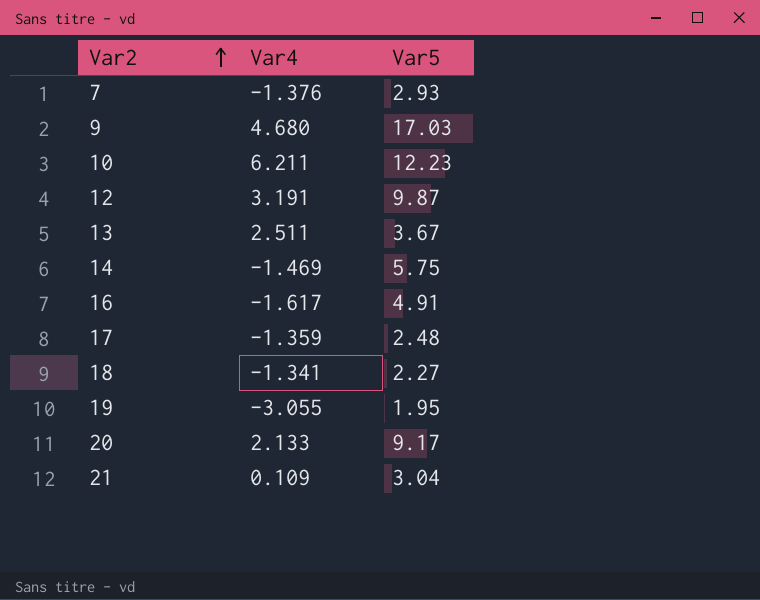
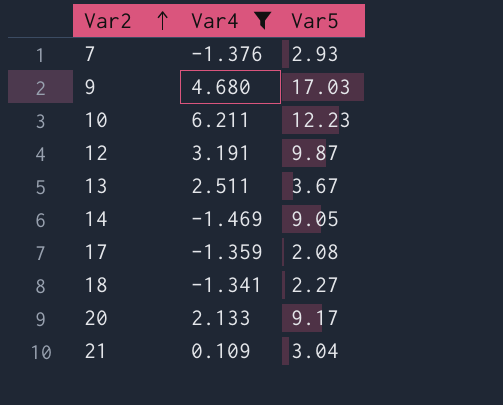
filter: none -> Var4 >= -1.469
14 | Var5: 5.75 -> 9.05
17 | Var5: 2.48 -> 2.08

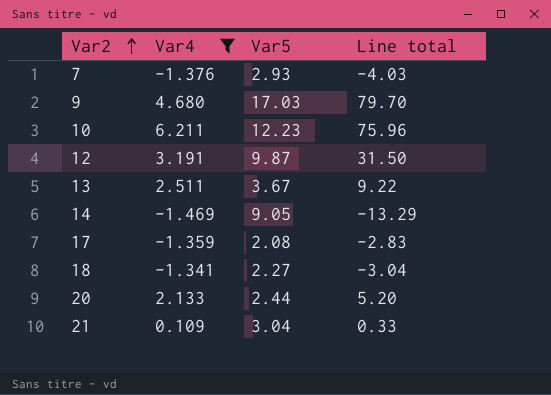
column Line total | formula: none -> [Var4] * [Var5]
20 | Var5: 9.17 -> 2.44

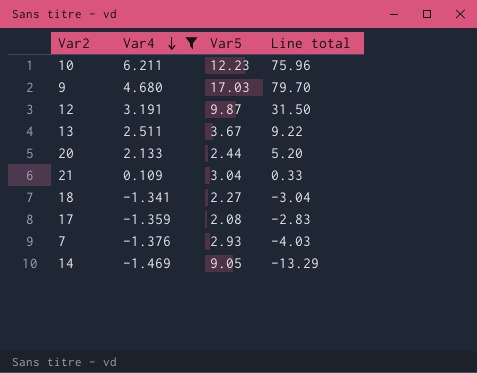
row order: Var2 ascending -> Var4 descending

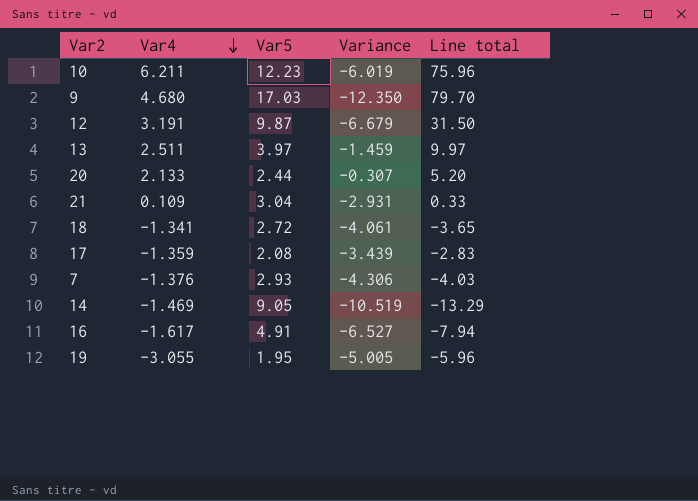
filter: Var4 >= -1.469 -> none
column Variance | formula: none -> [Var4] - [Var5]
13 | Var5: 3.67 -> 3.97
13 | Line total: 9.22 -> 9.97
18 | Var5: 2.27 -> 2.72
18 | Line total: -3.04 -> -3.65

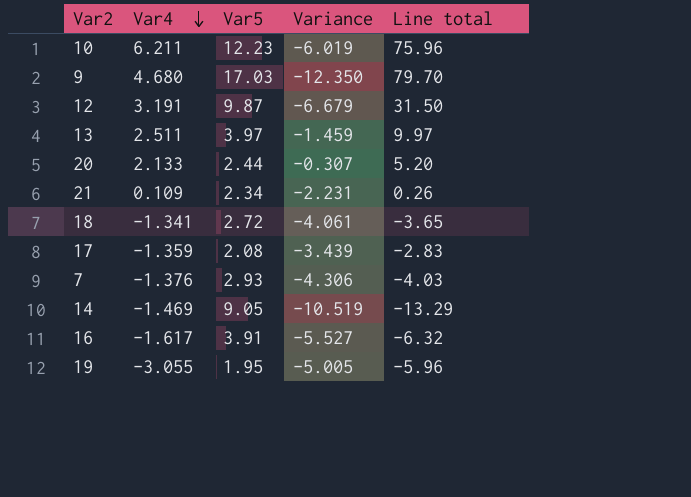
21 | Var5: 3.04 -> 2.34
21 | Variance: -2.931 -> -2.231
21 | Line total: 0.33 -> 0.26
16 | Var5: 4.91 -> 3.91
16 | Variance: -6.527 -> -5.527
16 | Line total: -7.94 -> -6.32

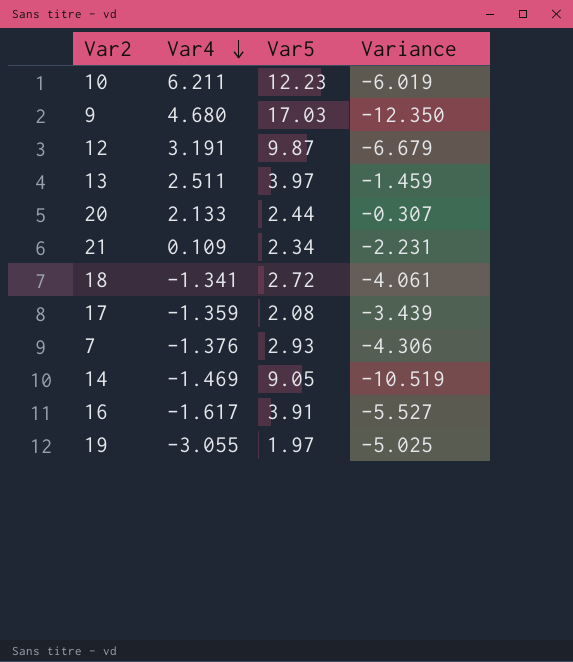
column Line total | formula: [Var4] * [Var5] -> none
19 | Var5: 1.95 -> 1.97
19 | Variance: -5.005 -> -5.025

